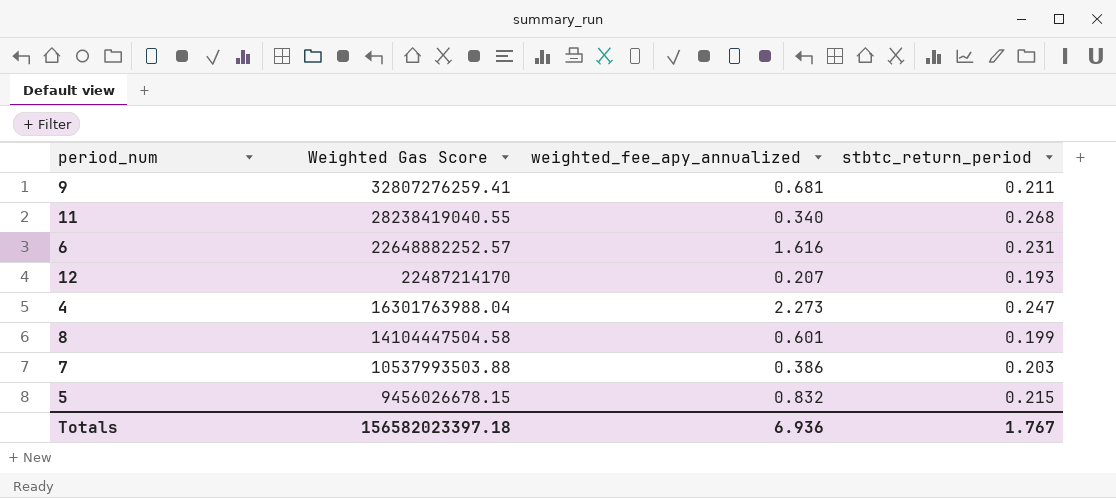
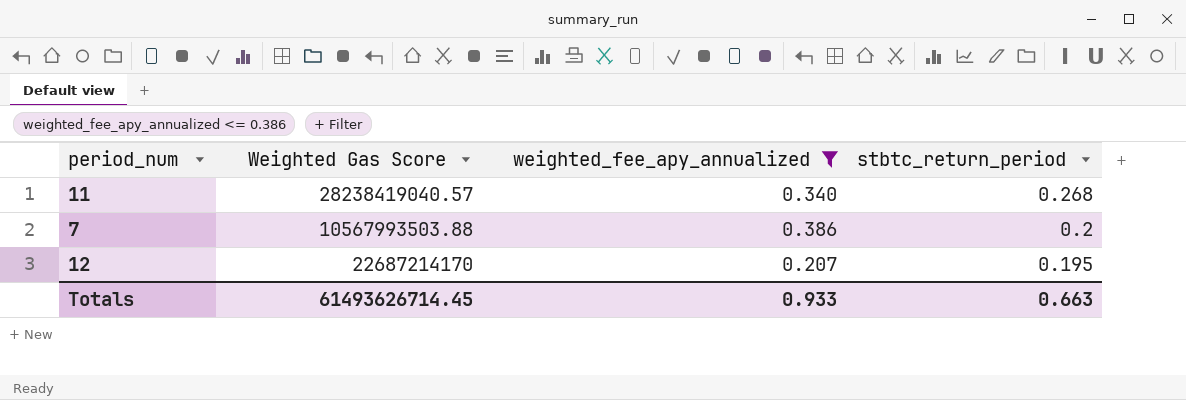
filter: none -> weighted_fee_apy_annualized <= 0.386
row order: Weighted Gas Score descending -> stbtc_return_period descending
11 | Weighted Gas Score: 28238419040.55 -> 28238419040.57
7 | Weighted Gas Score: 10537993503.88 -> 10567993503.88
7 | stbtc_return_period: 0.203 -> 0.2
12 | Weighted Gas Score: 22487214170 -> 22687214170
12 | stbtc_return_period: 0.193 -> 0.195
Totals | Weighted Gas Score: 156582023397.18 -> 61493626714.45
Totals | weighted_fee_apy_annualized: 6.936 -> 0.933
Totals | stbtc_return_period: 1.767 -> 0.663

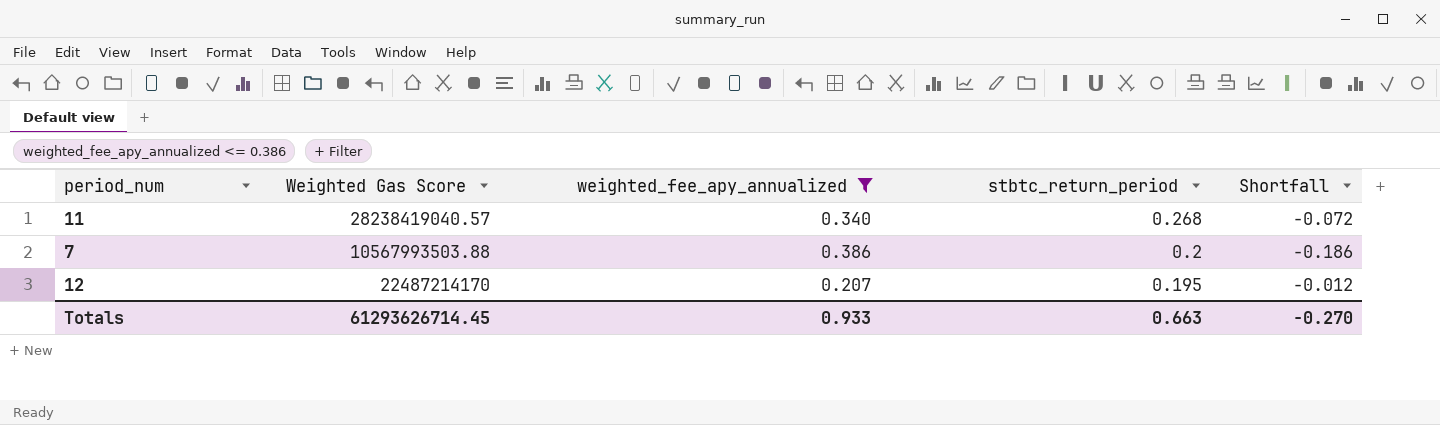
column Shortfall | formula: none -> [stbtc_return_period] - [weighted_fee_apy_annualized]
12 | Weighted Gas Score: 22687214170 -> 22487214170
Totals | Weighted Gas Score: 61493626714.45 -> 61293626714.45

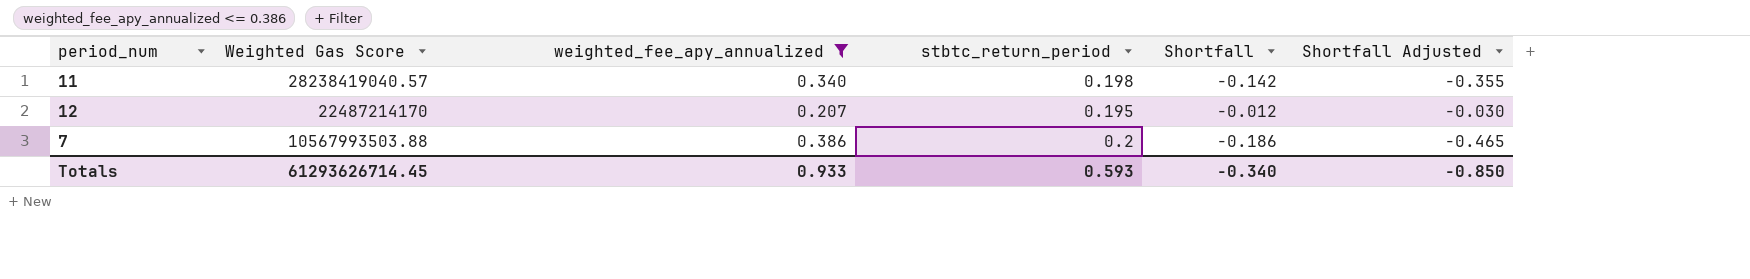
row order: stbtc_return_period descending -> Weighted Gas Score descending
column Shortfall Adjusted | formula: none -> [Shortfall] * 2.5
11 | stbtc_return_period: 0.268 -> 0.198
11 | Shortfall: -0.072 -> -0.142
Totals | stbtc_return_period: 0.663 -> 0.593
Totals | Shortfall: -0.270 -> -0.340

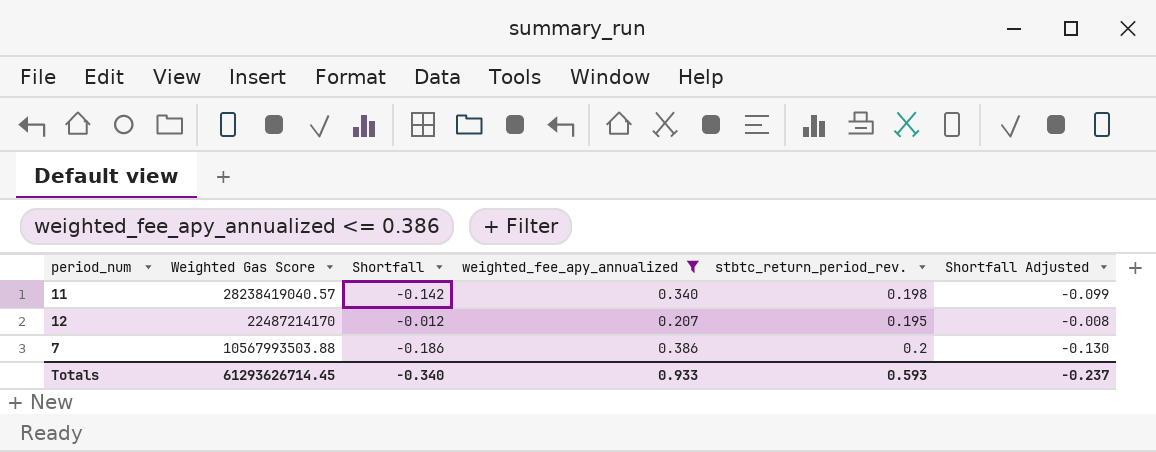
column Shortfall | position: 5 -> 3
column name: stbtc_return_period -> stbtc_return_period_rev.
column Shortfall Adjusted | formula: [Shortfall] * 2.5 -> [Shortfall] * 0.7
Totals | Shortfall Adjusted: -0.850 -> -0.237

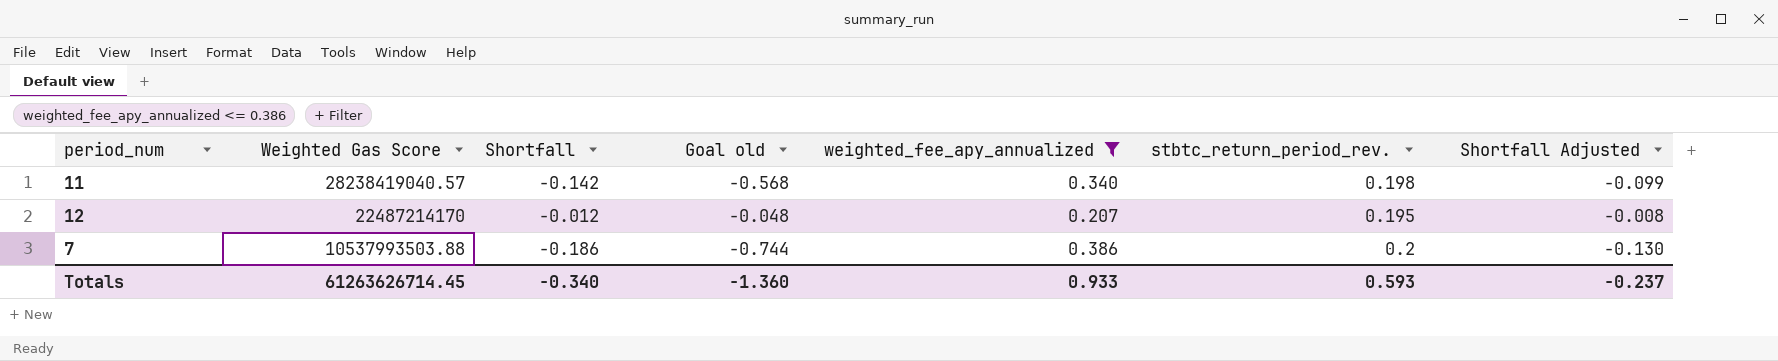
column Goal old | formula: none -> [Shortfall] * 4
7 | Weighted Gas Score: 10567993503.88 -> 10537993503.88
Totals | Weighted Gas Score: 61293626714.45 -> 61263626714.45

